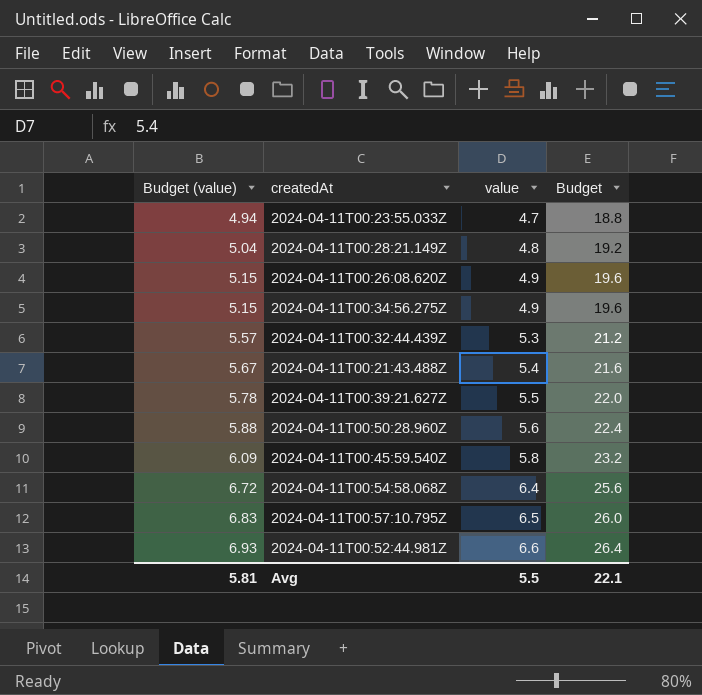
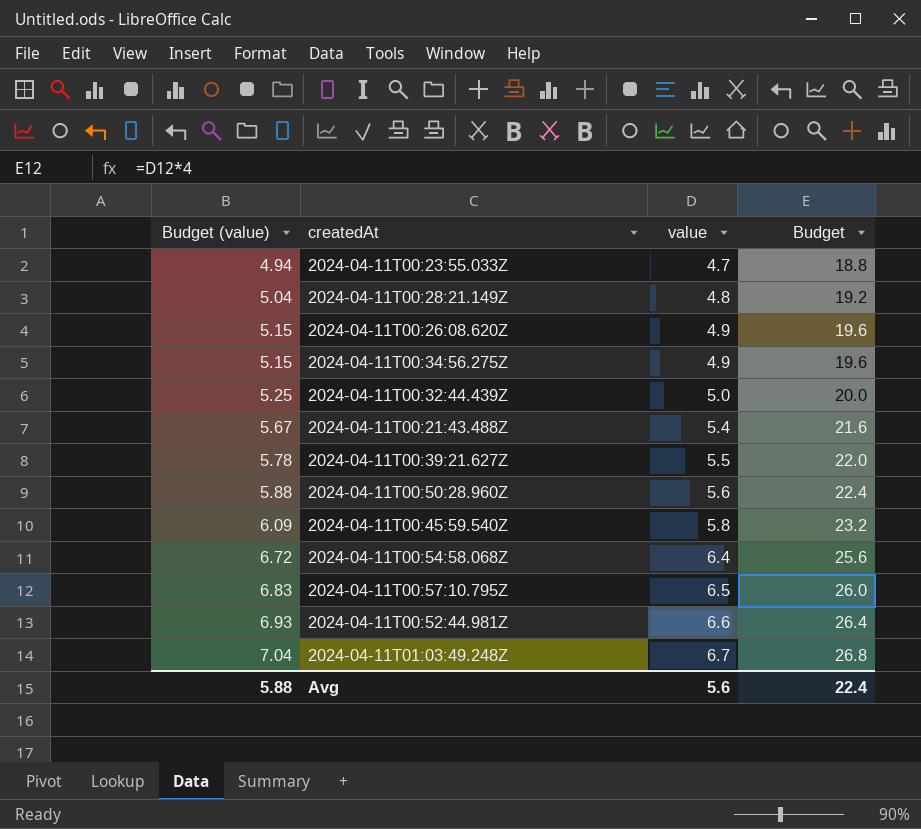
2024-04-11T00:32:44.439Z | Budget (value): 5.57 -> 5.25
2024-04-11T00:32:44.439Z | value: 5.3 -> 5.0
2024-04-11T00:32:44.439Z | Budget: 21.2 -> 20.0
row 2024-04-11T01:03:49.248Z: none -> 7.04 | 6.7 | 26.8
Avg | Budget (value): 5.81 -> 5.88
Avg | value: 5.5 -> 5.6
Avg | Budget: 22.1 -> 22.4

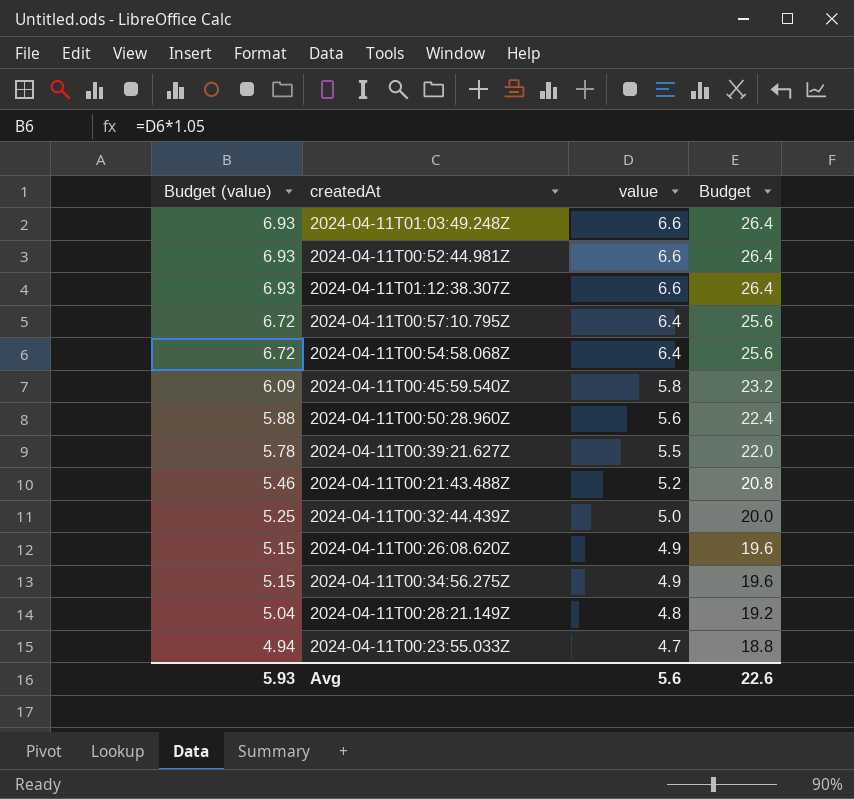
row order: Budget (value) ascending -> Budget (value) descending
2024-04-11T01:03:49.248Z | Budget (value): 7.04 -> 6.93
2024-04-11T01:03:49.248Z | value: 6.7 -> 6.6
2024-04-11T01:03:49.248Z | Budget: 26.8 -> 26.4
row 2024-04-11T01:12:38.307Z: none -> 6.93 | 6.6 | 26.4
2024-04-11T00:57:10.795Z | Budget (value): 6.83 -> 6.72
2024-04-11T00:57:10.795Z | value: 6.5 -> 6.4
2024-04-11T00:57:10.795Z | Budget: 26.0 -> 25.6
2024-04-11T00:21:43.488Z | Budget (value): 5.67 -> 5.46
2024-04-11T00:21:43.488Z | value: 5.4 -> 5.2
2024-04-11T00:21:43.488Z | Budget: 21.6 -> 20.8
Avg | Budget (value): 5.88 -> 5.93
Avg | Budget: 22.4 -> 22.6

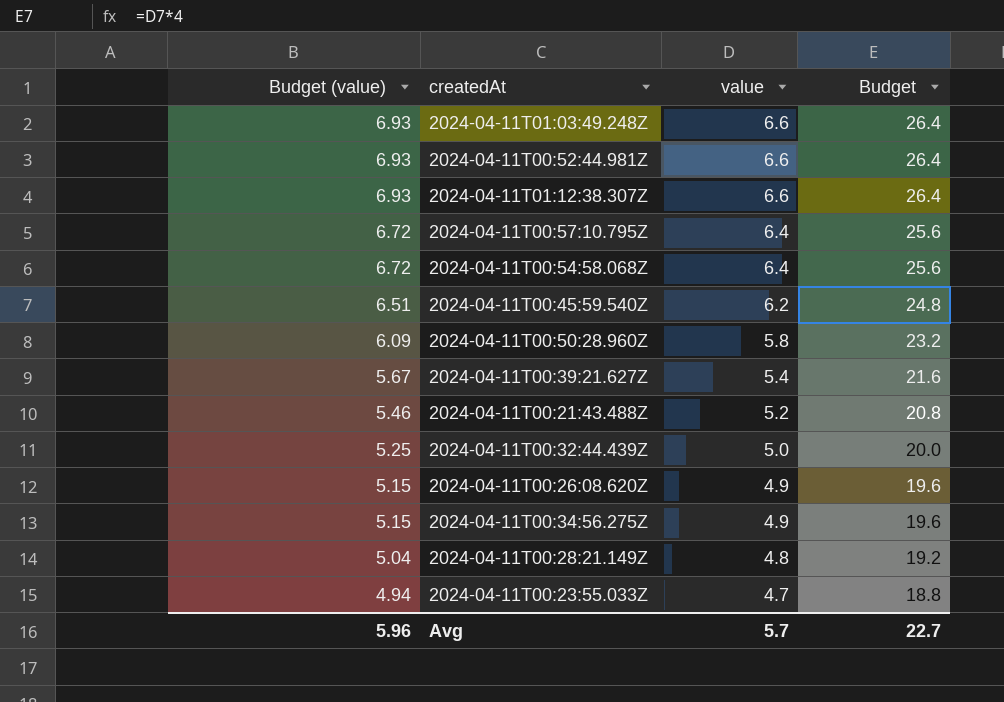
2024-04-11T00:45:59.540Z | Budget (value): 6.09 -> 6.51
2024-04-11T00:45:59.540Z | value: 5.8 -> 6.2
2024-04-11T00:45:59.540Z | Budget: 23.2 -> 24.8
2024-04-11T00:50:28.960Z | Budget (value): 5.88 -> 6.09
2024-04-11T00:50:28.960Z | value: 5.6 -> 5.8
2024-04-11T00:50:28.960Z | Budget: 22.4 -> 23.2
2024-04-11T00:39:21.627Z | Budget (value): 5.78 -> 5.67
2024-04-11T00:39:21.627Z | value: 5.5 -> 5.4
2024-04-11T00:39:21.627Z | Budget: 22.0 -> 21.6
Avg | Budget (value): 5.93 -> 5.96
Avg | value: 5.6 -> 5.7
Avg | Budget: 22.6 -> 22.7

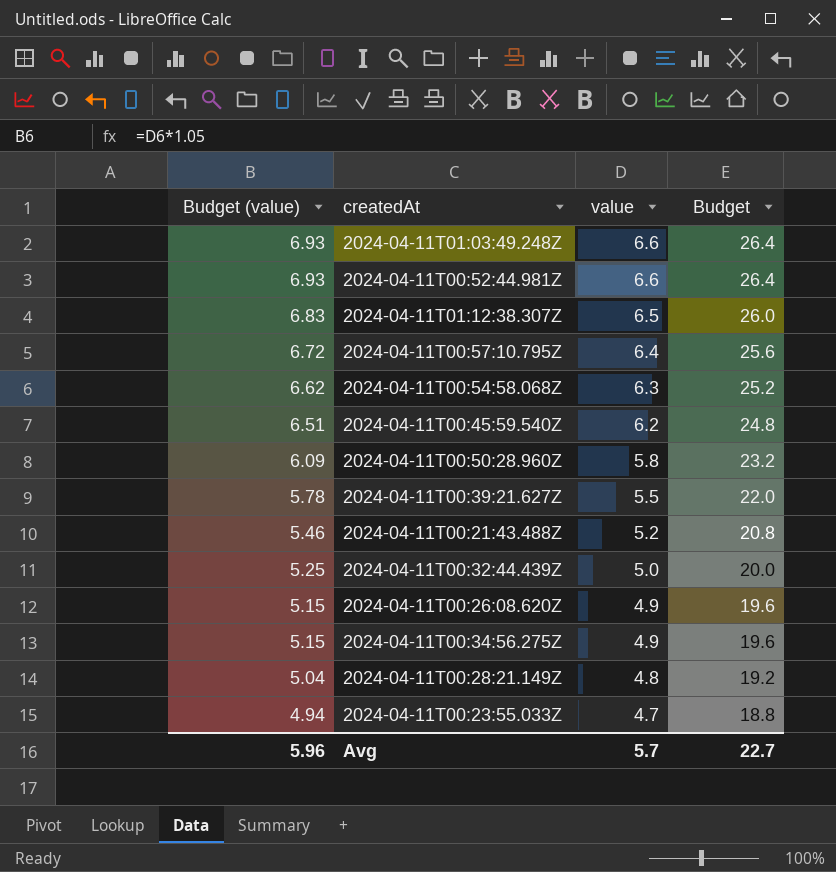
2024-04-11T01:12:38.307Z | Budget (value): 6.93 -> 6.83
2024-04-11T01:12:38.307Z | value: 6.6 -> 6.5
2024-04-11T01:12:38.307Z | Budget: 26.4 -> 26.0
2024-04-11T00:54:58.068Z | Budget (value): 6.72 -> 6.62
2024-04-11T00:54:58.068Z | value: 6.4 -> 6.3
2024-04-11T00:54:58.068Z | Budget: 25.6 -> 25.2
2024-04-11T00:39:21.627Z | Budget (value): 5.67 -> 5.78
2024-04-11T00:39:21.627Z | value: 5.4 -> 5.5
2024-04-11T00:39:21.627Z | Budget: 21.6 -> 22.0

